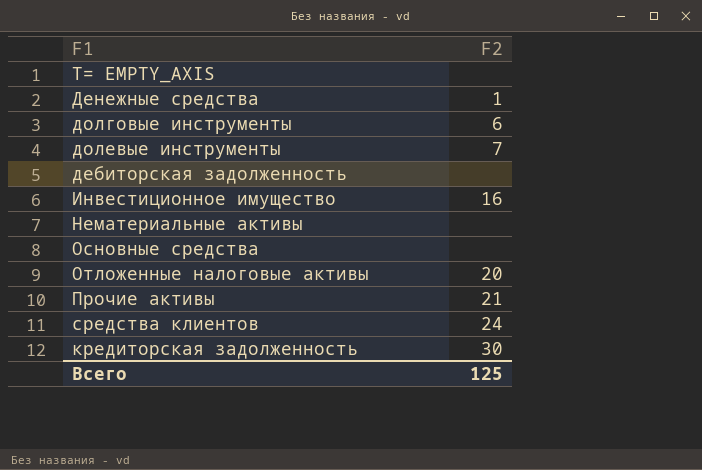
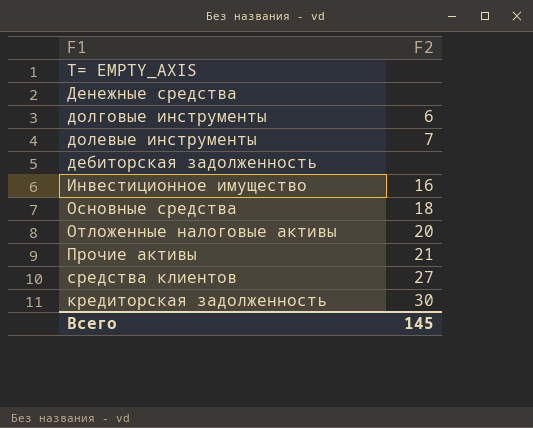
row Нематериальные активы: none -> none
Денежные средства | F2: 1 -> none
Основные средства | F2: none -> 18
средства клиентов | F2: 24 -> 27
Всего | F2: 125 -> 145

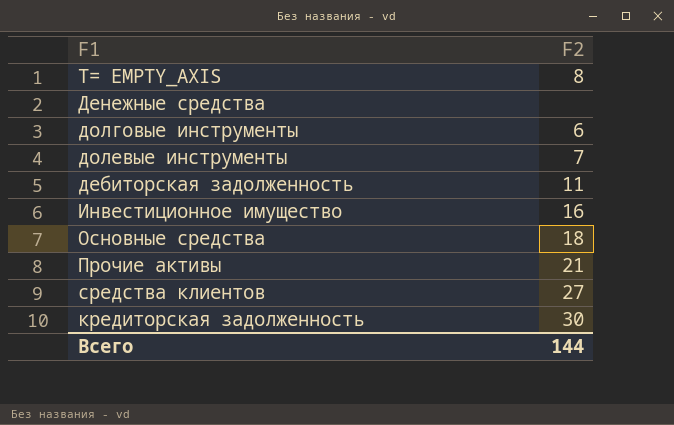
row Отложенные налоговые активы: 20 -> none
T= EMPTY_AXIS | F2: none -> 8
дебиторская задолженность | F2: none -> 11
Всего | F2: 145 -> 144

